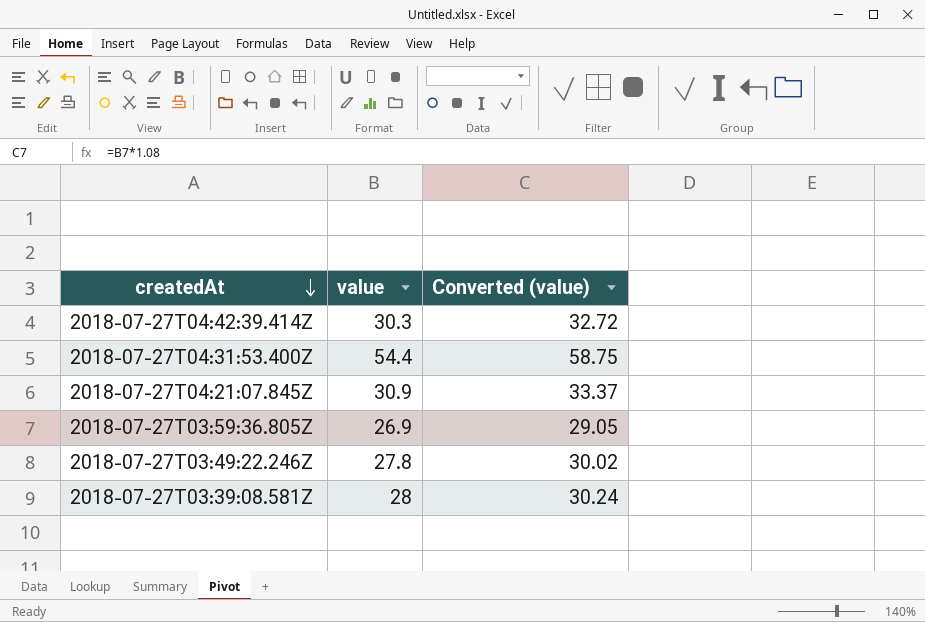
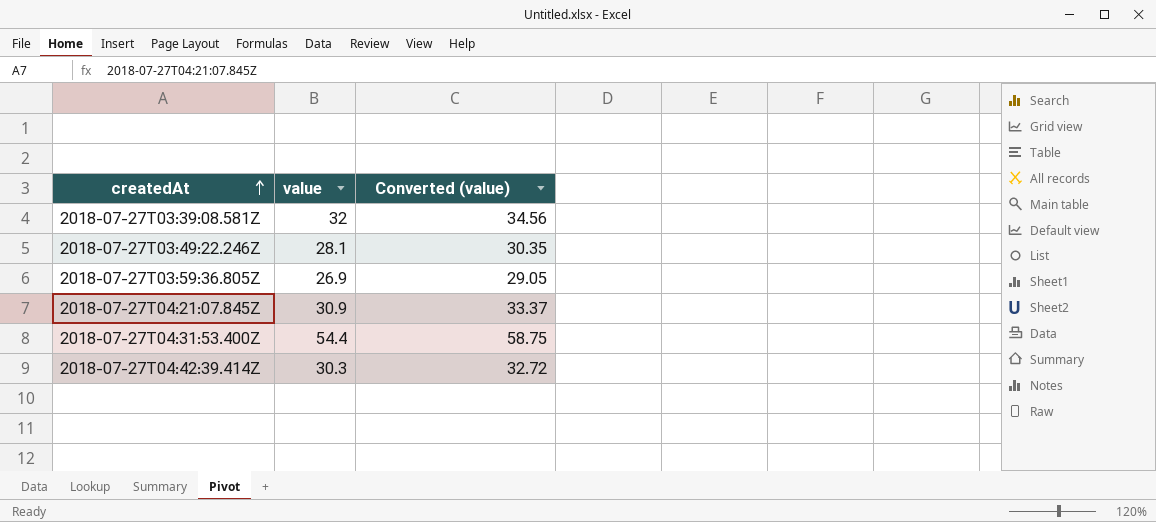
row order: createdAt descending -> createdAt ascending
2018-07-27T03:39:08.581Z | value: 28 -> 32
2018-07-27T03:39:08.581Z | Converted (value): 30.24 -> 34.56
2018-07-27T03:49:22.246Z | value: 27.8 -> 28.1
2018-07-27T03:49:22.246Z | Converted (value): 30.02 -> 30.35

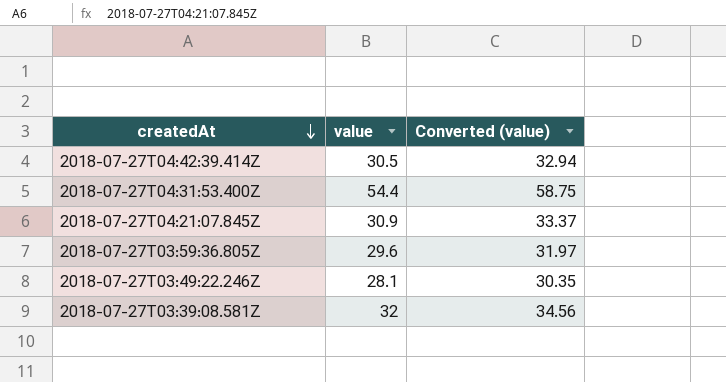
row order: createdAt ascending -> createdAt descending
2018-07-27T04:42:39.414Z | value: 30.3 -> 30.5
2018-07-27T04:42:39.414Z | Converted (value): 32.72 -> 32.94
2018-07-27T03:59:36.805Z | value: 26.9 -> 29.6
2018-07-27T03:59:36.805Z | Converted (value): 29.05 -> 31.97

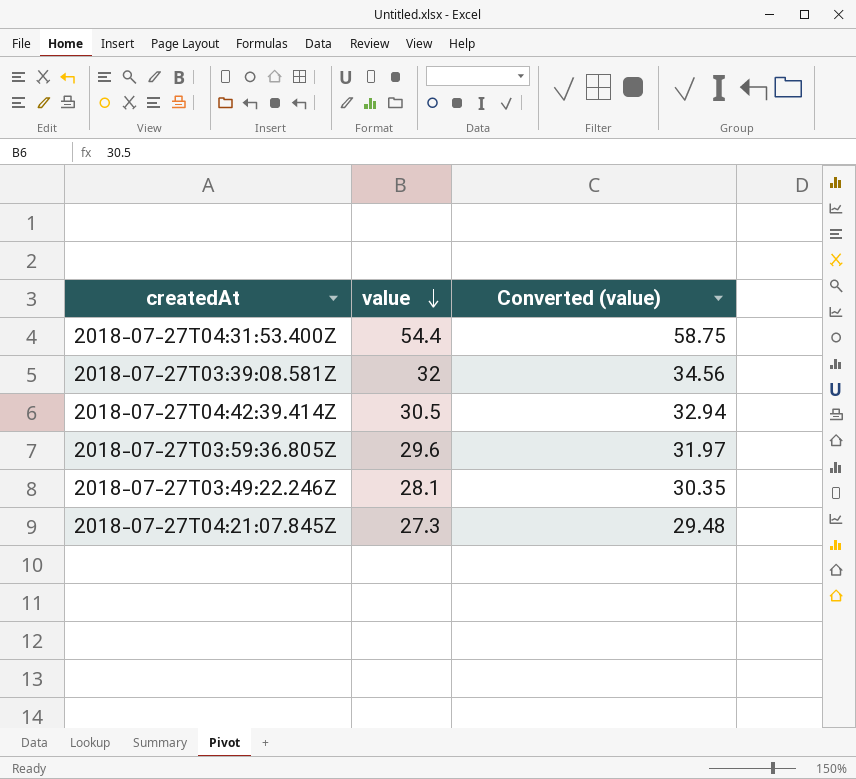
row order: createdAt descending -> value descending
2018-07-27T04:21:07.845Z | value: 30.9 -> 27.3
2018-07-27T04:21:07.845Z | Converted (value): 33.37 -> 29.48

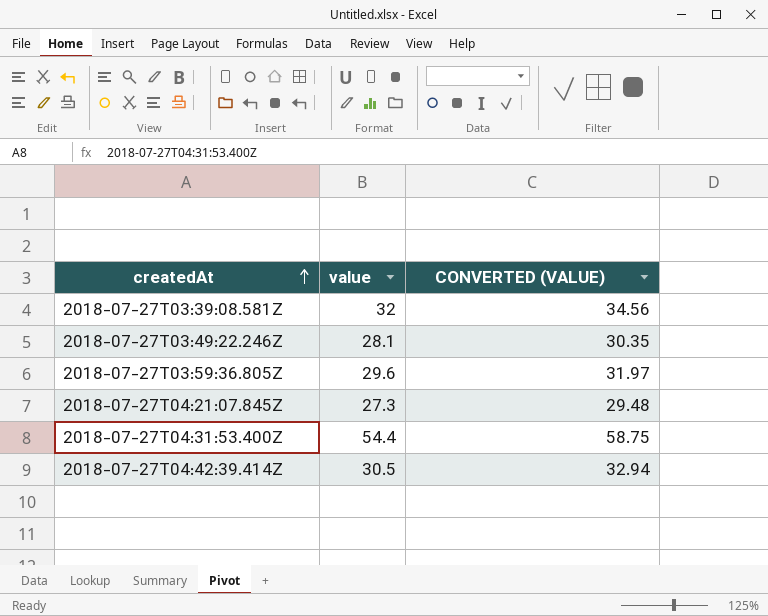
row order: value descending -> createdAt ascending
column name: Converted (value) -> CONVERTED (VALUE)

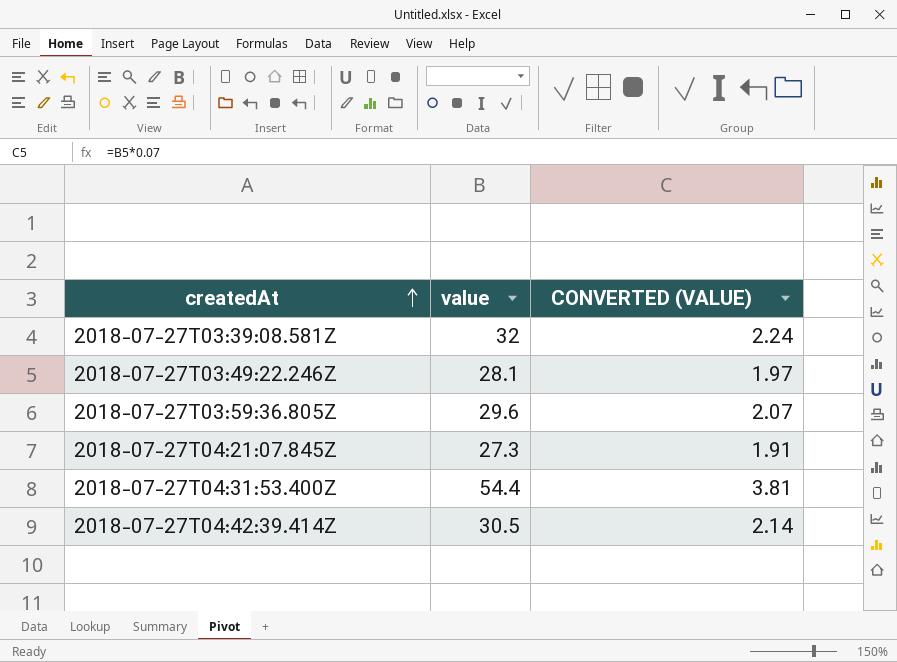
column CONVERTED (VALUE) | formula: [value] * 1.08 -> [value] * 0.07

